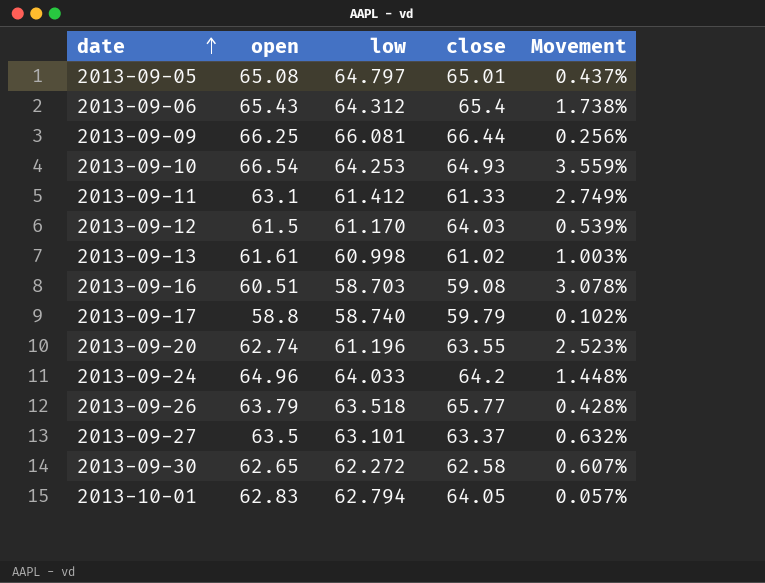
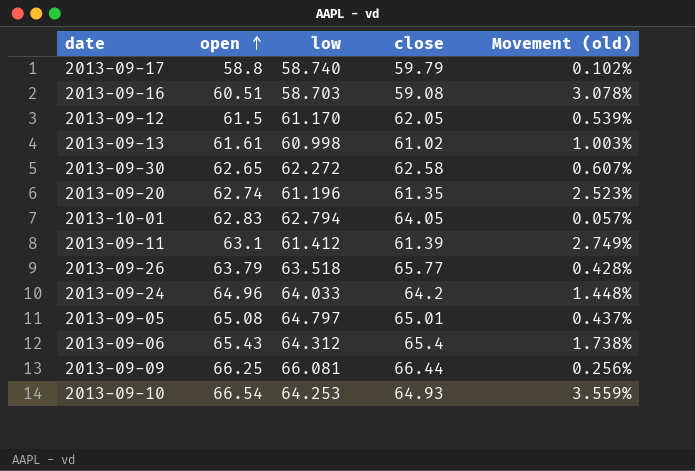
row order: date ascending -> open ascending
column name: Movement -> Movement (old)
row 2013-09-27: 63.5 | 63.101 | 63.37 | 0.632% -> none
2013-09-12 | close: 64.03 -> 62.05
2013-09-20 | close: 63.55 -> 61.35
2013-09-11 | close: 61.33 -> 61.39

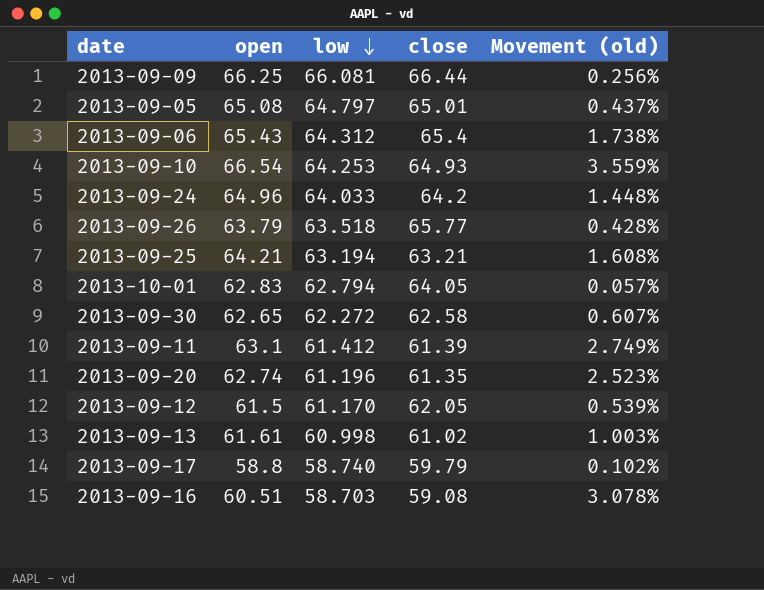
row order: open ascending -> low descending
row 2013-09-25: none -> 64.21 | 63.194 | 63.21 | 1.608%

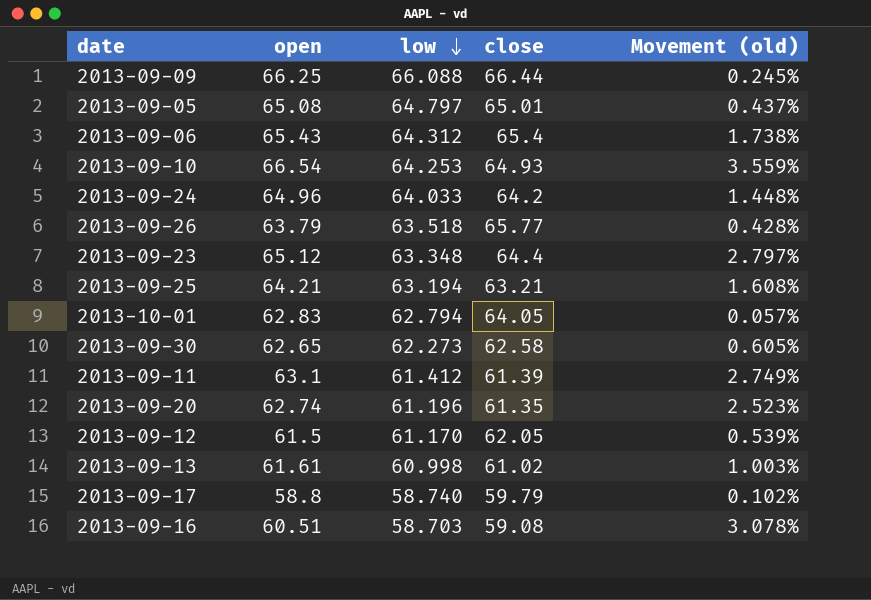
2013-09-09 | low: 66.081 -> 66.088
2013-09-09 | Movement (old): 0.256% -> 0.245%
row 2013-09-23: none -> 65.12 | 63.348 | 64.4 | 2.797%
2013-09-30 | low: 62.272 -> 62.273
2013-09-30 | Movement (old): 0.607% -> 0.605%

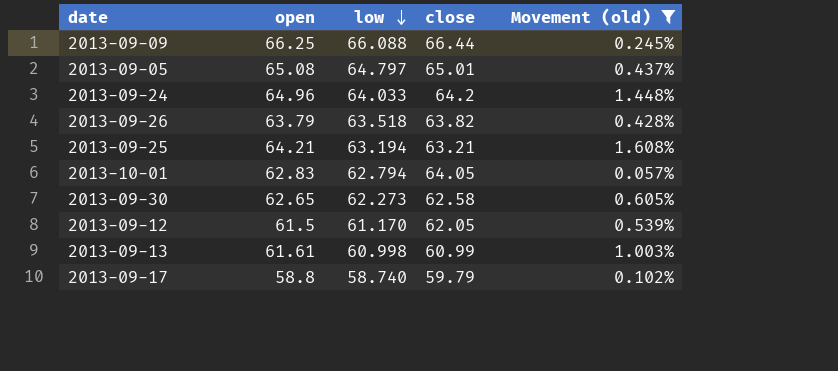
filter: none -> Movement (old) <= 1.608%
2013-09-26 | close: 65.77 -> 63.82
2013-09-13 | close: 61.02 -> 60.99

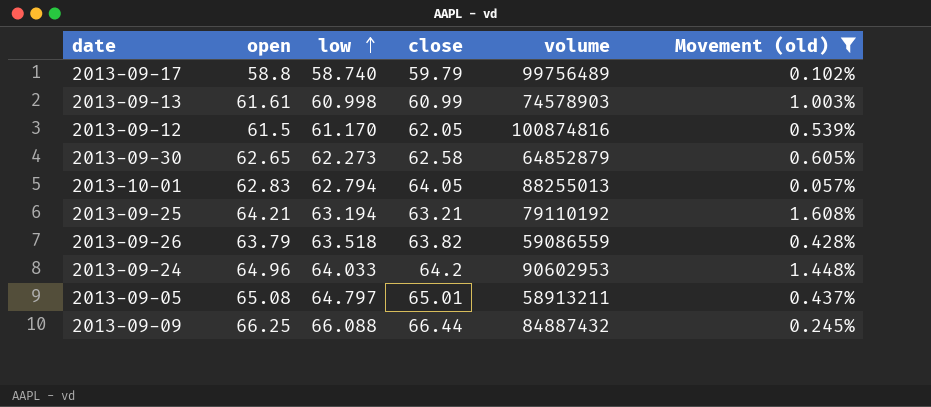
row order: low descending -> low ascending
column volume | position: none -> 5

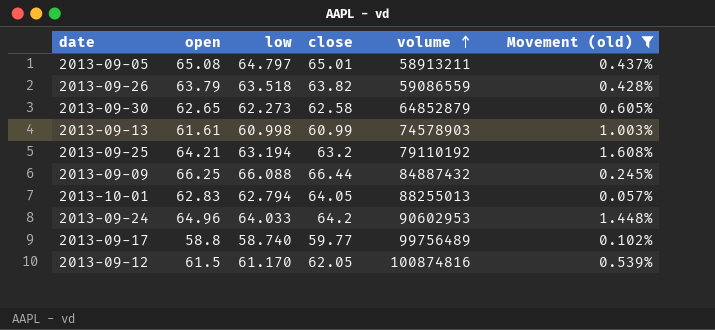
row order: low ascending -> volume ascending
2013-09-25 | close: 63.21 -> 63.2
2013-09-17 | close: 59.79 -> 59.77

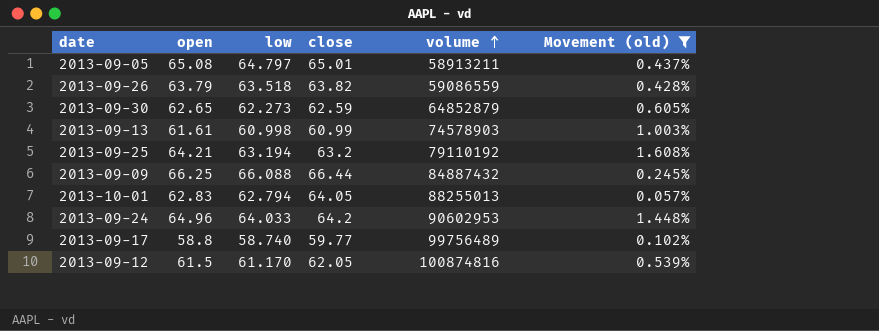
2013-09-30 | close: 62.58 -> 62.59

